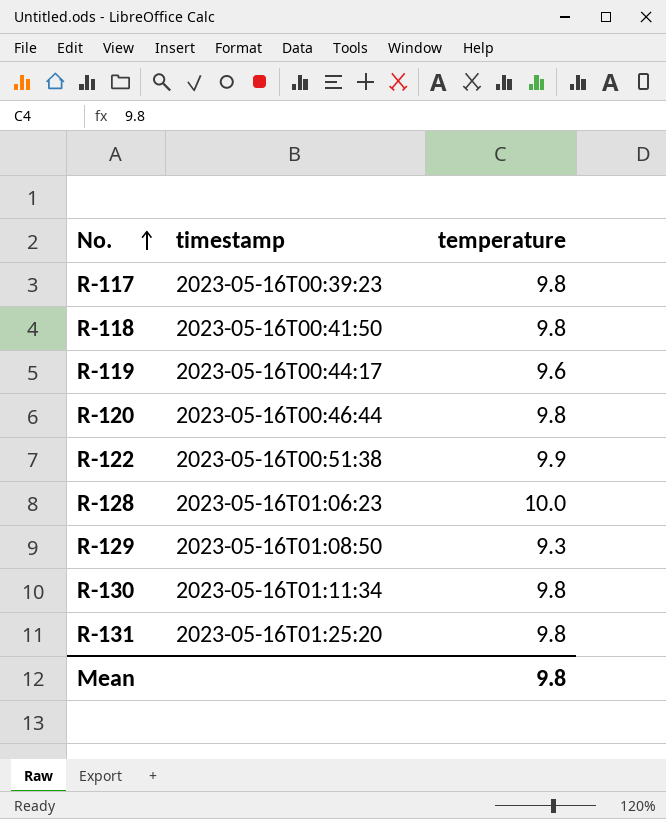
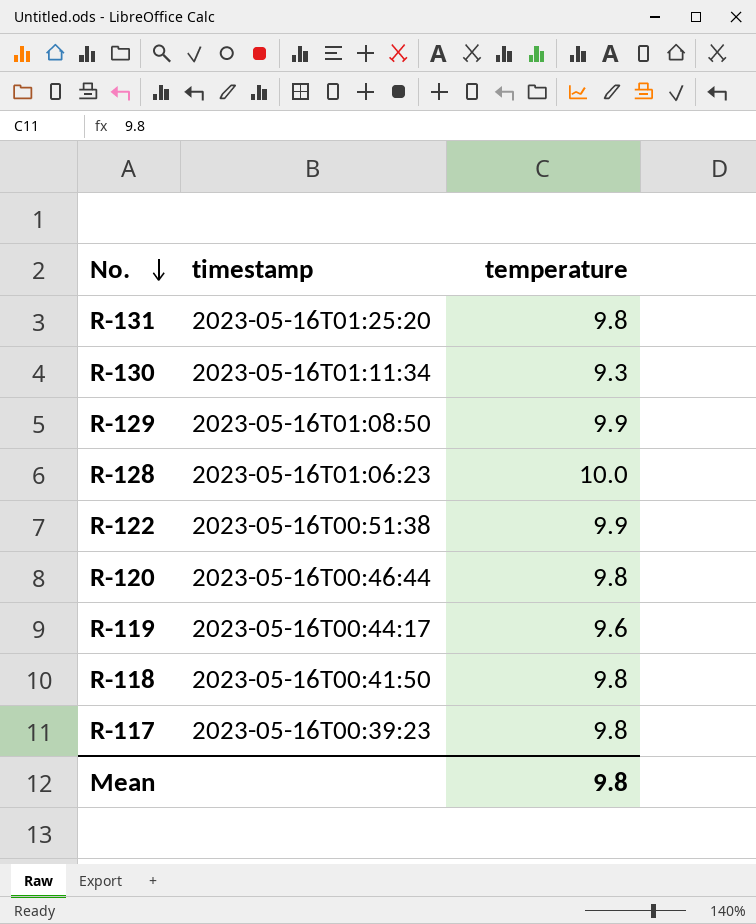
row order: No. ascending -> No. descending
R-130 | temperature: 9.8 -> 9.3
R-129 | temperature: 9.3 -> 9.9

